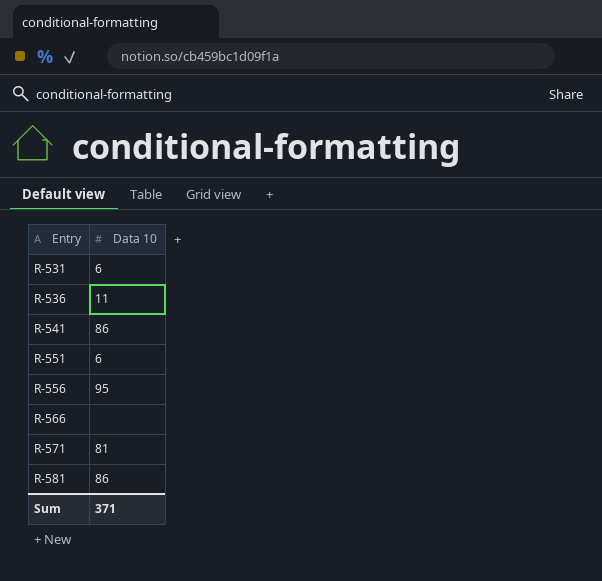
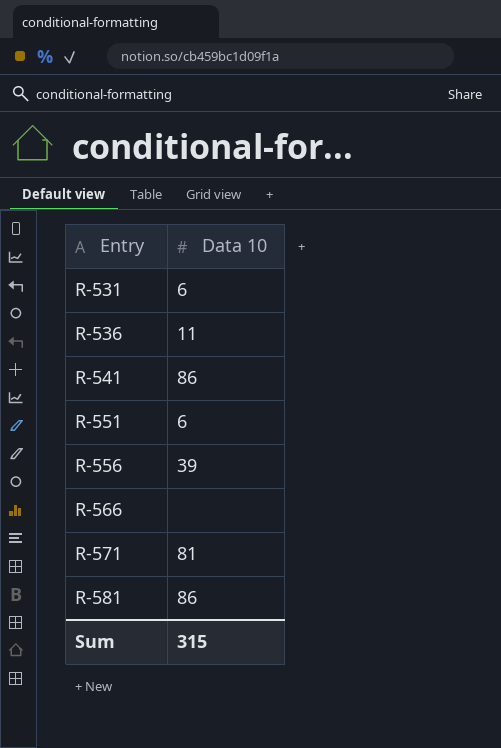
R-556 | Data 10: 95 -> 39
Sum | Data 10: 371 -> 315

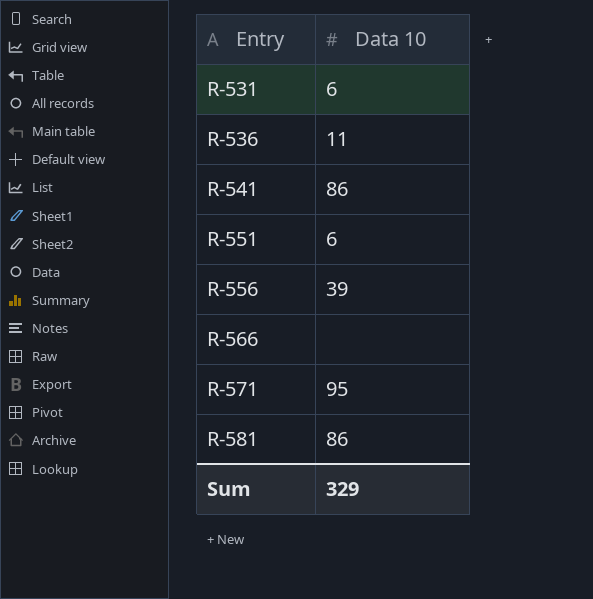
R-571 | Data 10: 81 -> 95
Sum | Data 10: 315 -> 329

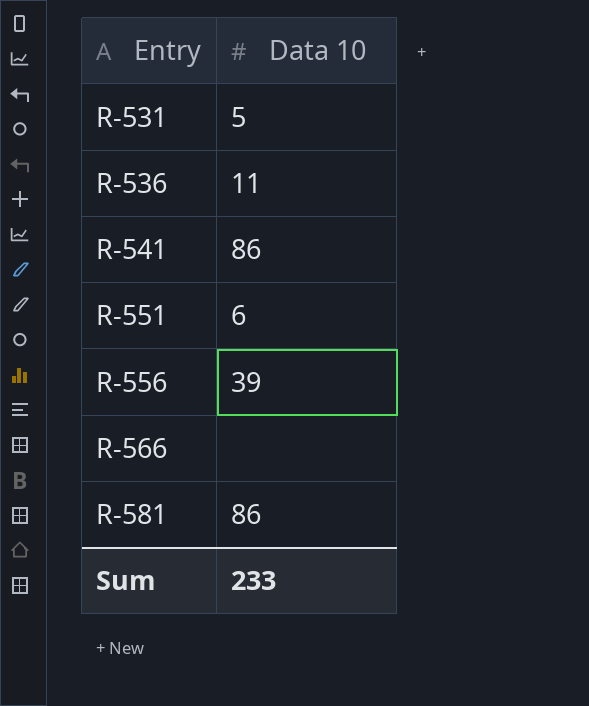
row R-571: 95 -> none
R-531 | Data 10: 6 -> 5
Sum | Data 10: 329 -> 233

